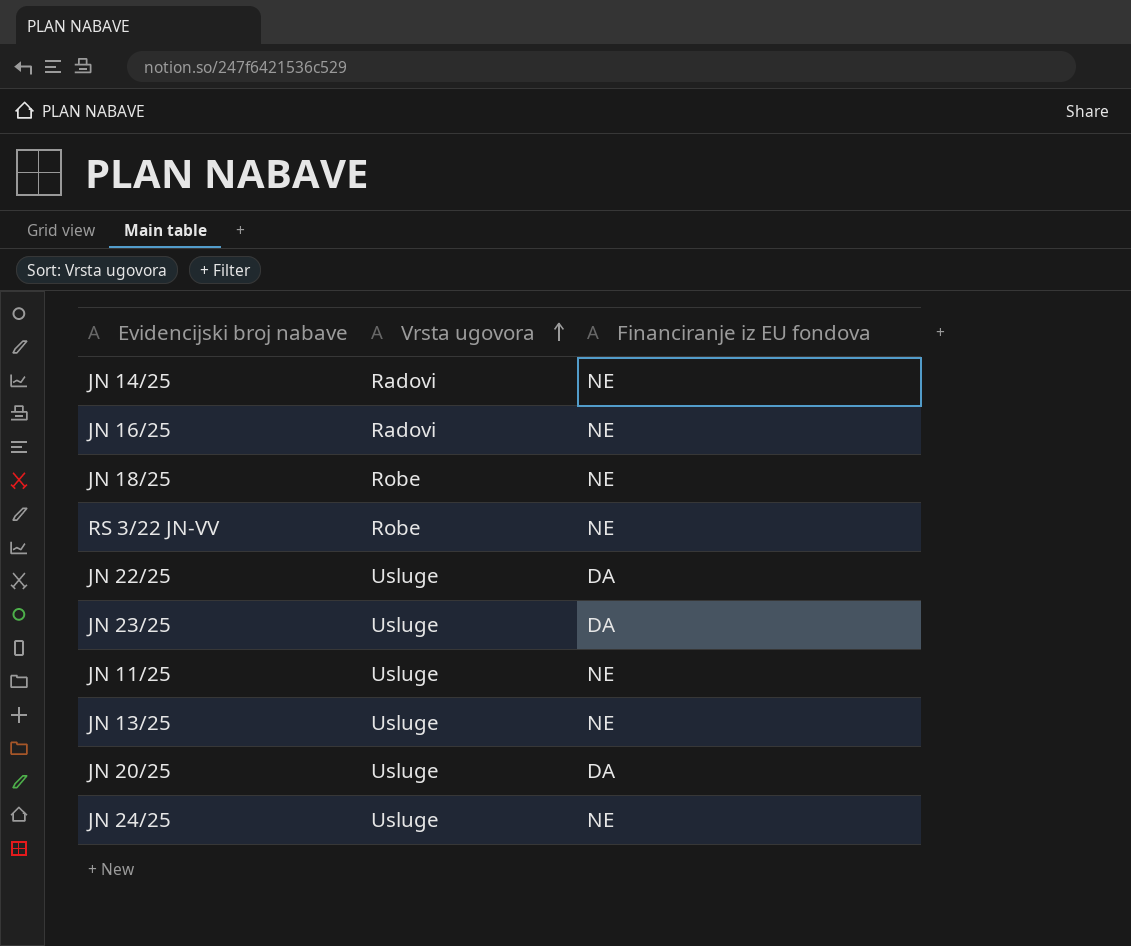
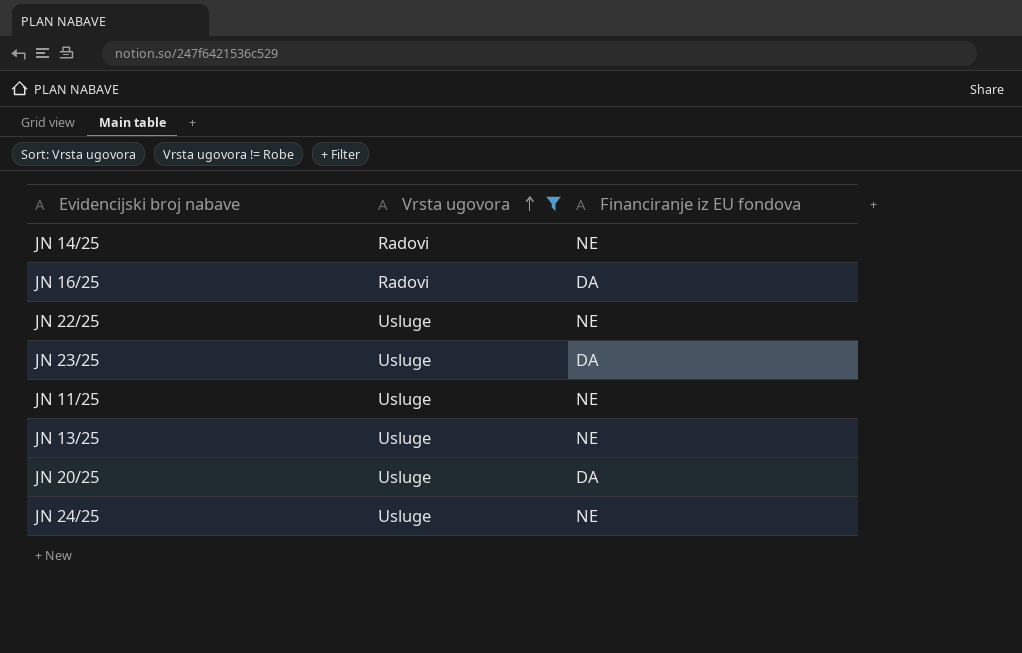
filter: none -> Vrsta ugovora != Robe
JN 16/25 | Financiranje iz EU fondova: NE -> DA
JN 22/25 | Financiranje iz EU fondova: DA -> NE

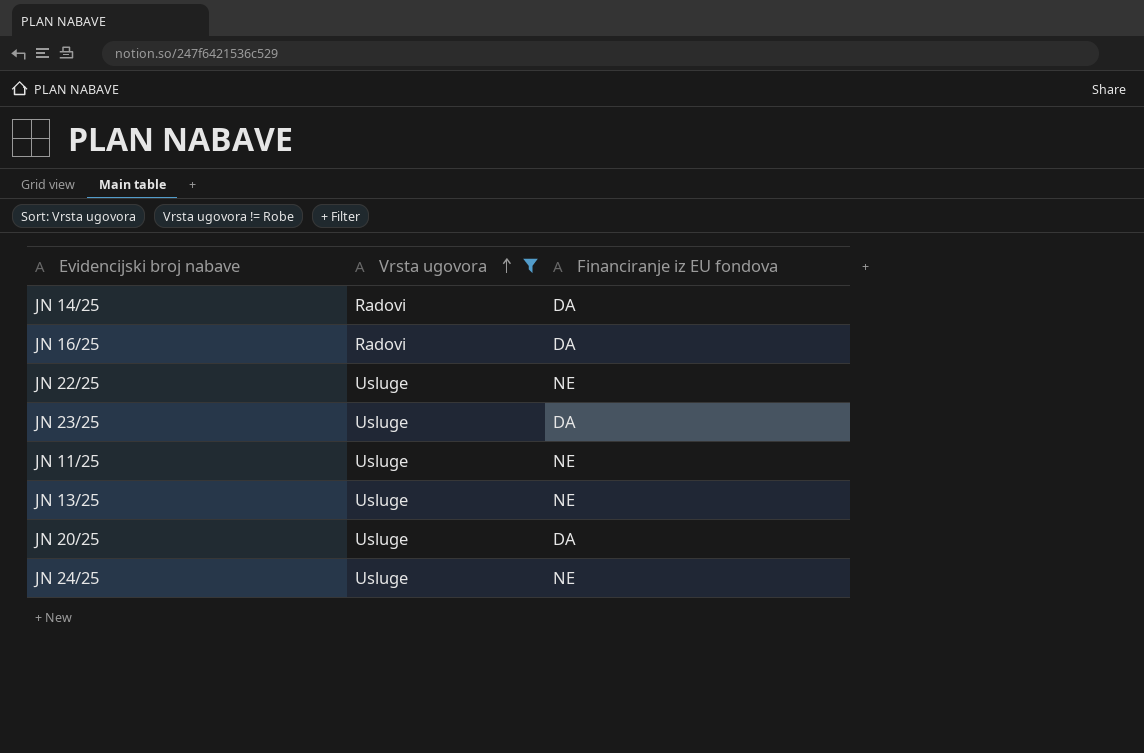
JN 14/25 | Financiranje iz EU fondova: NE -> DA

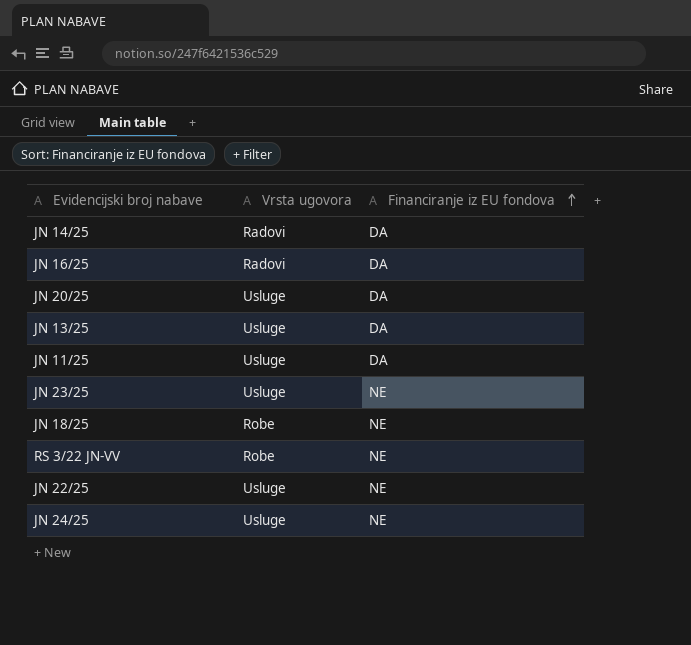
filter: Vrsta ugovora != Robe -> none
row order: Vrsta ugovora ascending -> Financiranje iz EU fondova ascending
JN 13/25 | Financiranje iz EU fondova: NE -> DA
JN 11/25 | Financiranje iz EU fondova: NE -> DA
JN 23/25 | Financiranje iz EU fondova: DA -> NE

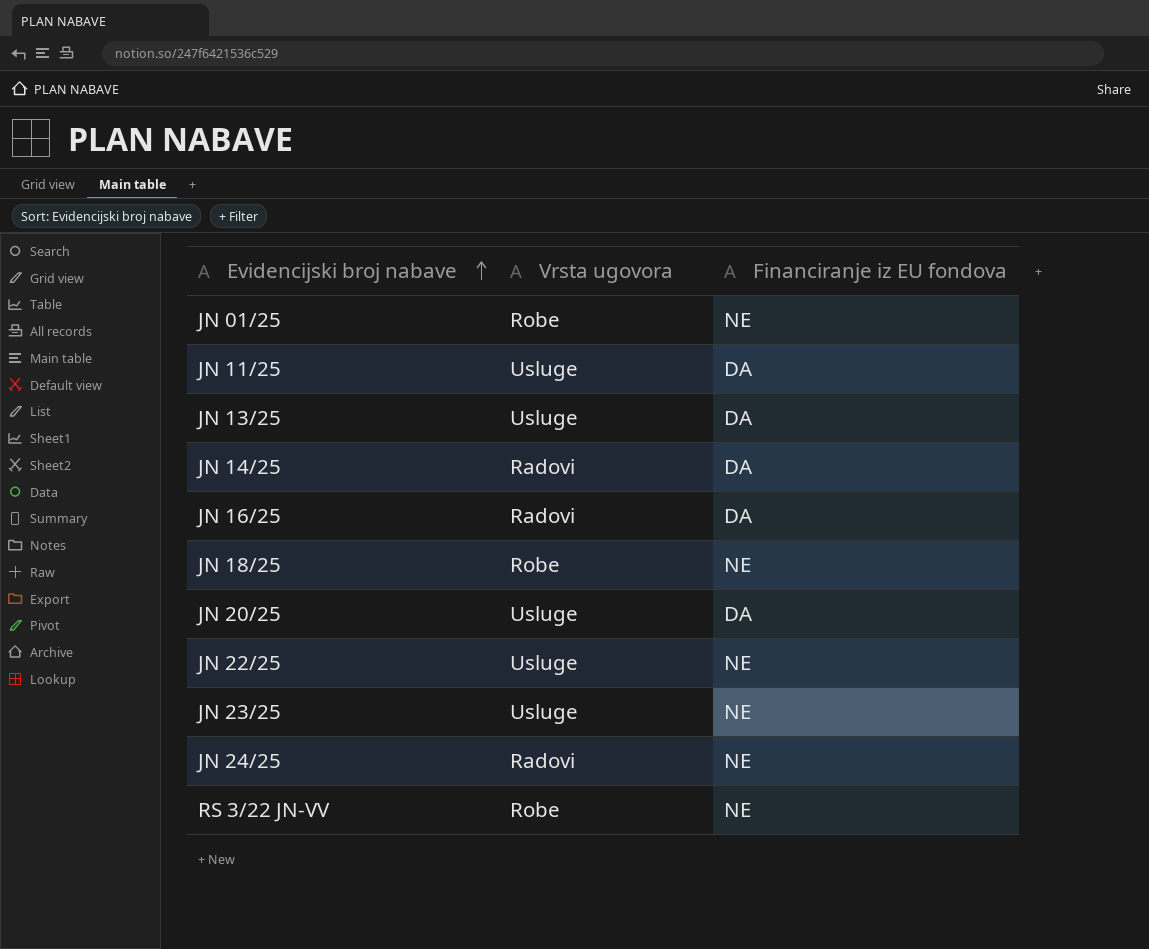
row order: Financiranje iz EU fondova ascending -> Evidencijski broj nabave ascending
row JN 01/25: none -> Robe | NE
JN 24/25 | Vrsta ugovora: Usluge -> Radovi

